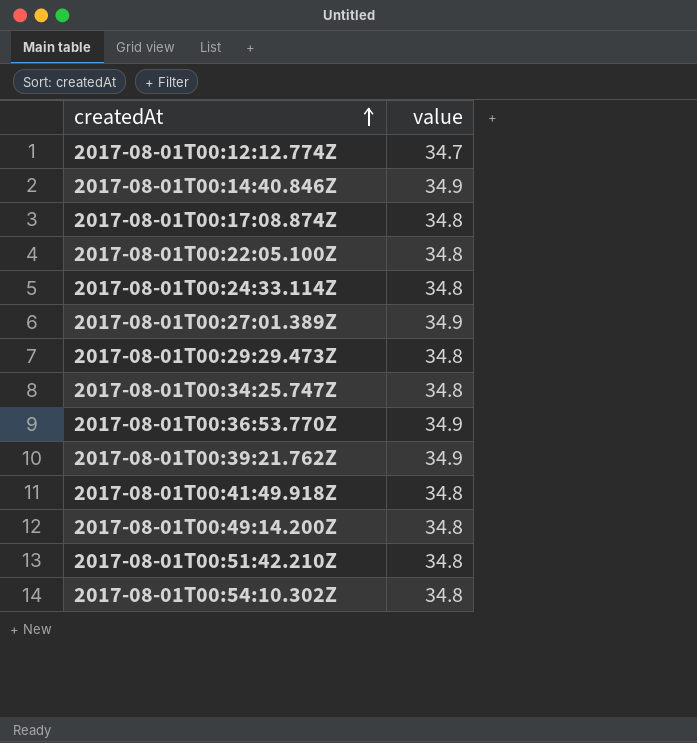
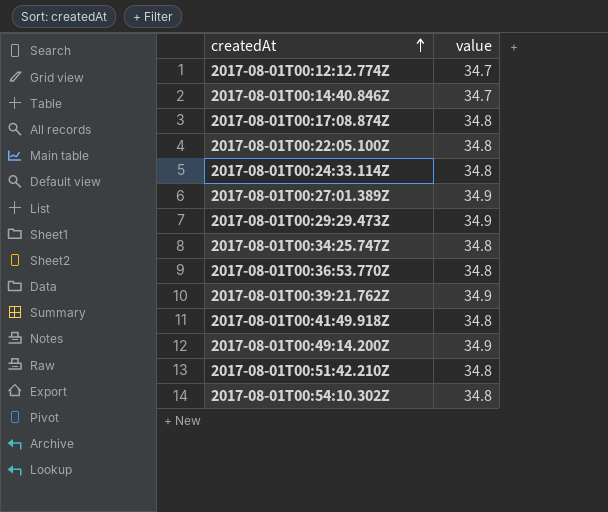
2017-08-01T00:14:40.846Z | value: 34.9 -> 34.7
2017-08-01T00:29:29.473Z | value: 34.8 -> 34.9
2017-08-01T00:36:53.770Z | value: 34.9 -> 34.8
2017-08-01T00:49:14.200Z | value: 34.8 -> 34.9

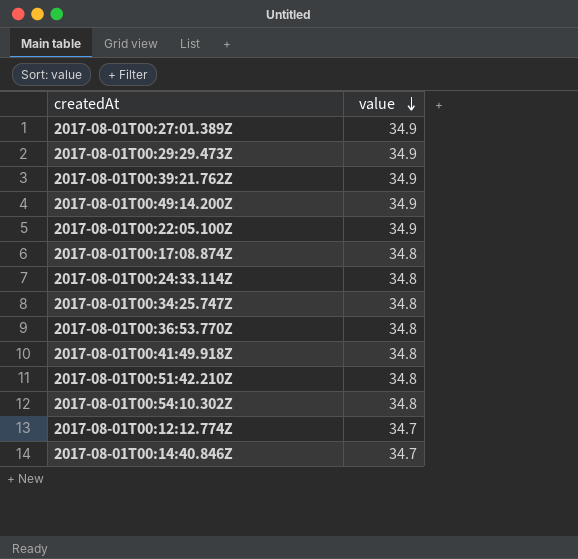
row order: createdAt ascending -> value descending
2017-08-01T00:22:05.100Z | value: 34.8 -> 34.9

